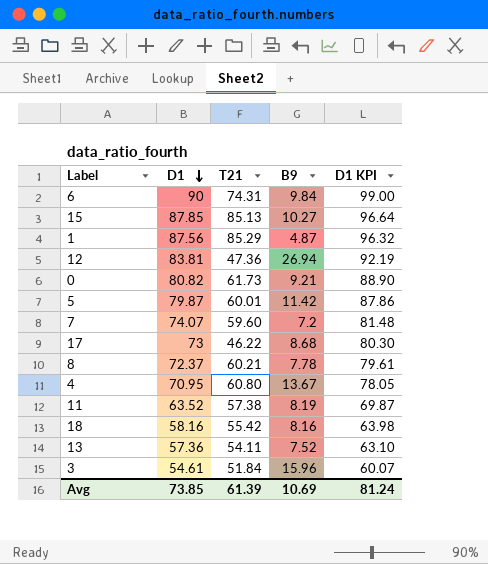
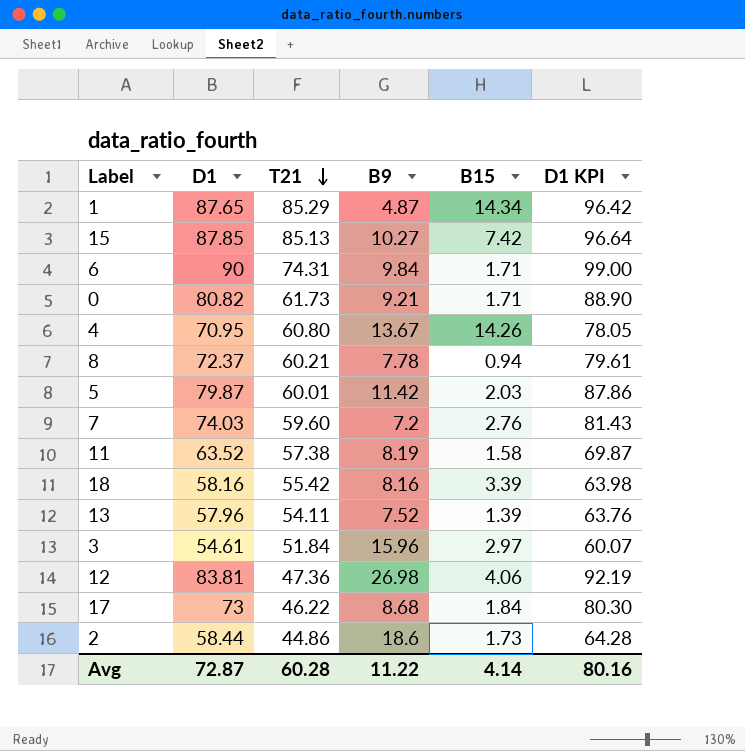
row order: D1 descending -> T21 descending
column B15 | position: none -> 5
1 | D1: 87.56 -> 87.65
1 | D1 KPI: 96.32 -> 96.42
7 | D1: 74.07 -> 74.03
7 | D1 KPI: 81.48 -> 81.43
13 | D1: 57.36 -> 57.96
13 | D1 KPI: 63.10 -> 63.76
12 | B9: 26.94 -> 26.98
row 2: none -> 58.44 | 44.86 | 18.6 | 1.73 | 64.28
Avg | D1: 73.85 -> 72.87
Avg | T21: 61.39 -> 60.28
Avg | B9: 10.69 -> 11.22
Avg | D1 KPI: 81.24 -> 80.16

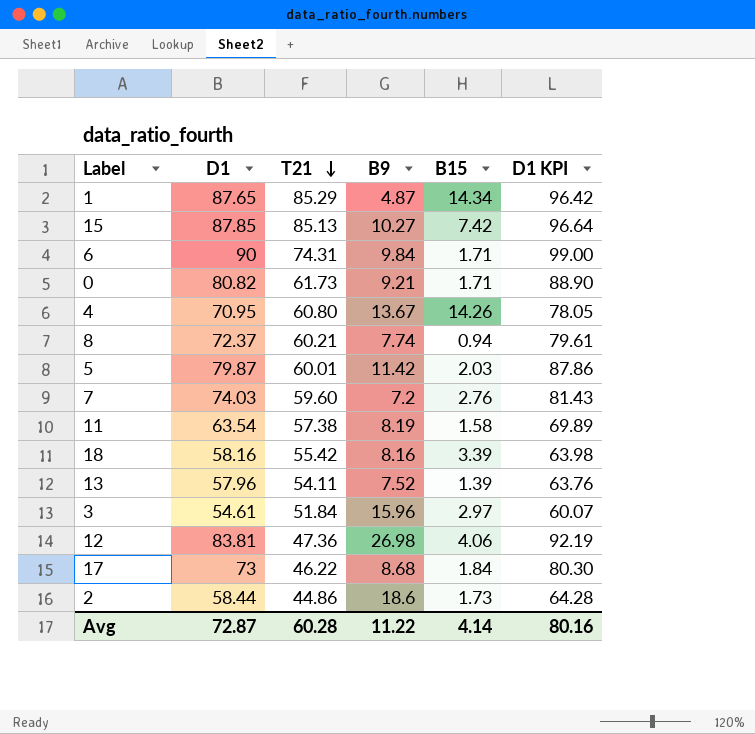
8 | B9: 7.78 -> 7.74
11 | D1: 63.52 -> 63.54
11 | D1 KPI: 69.87 -> 69.89

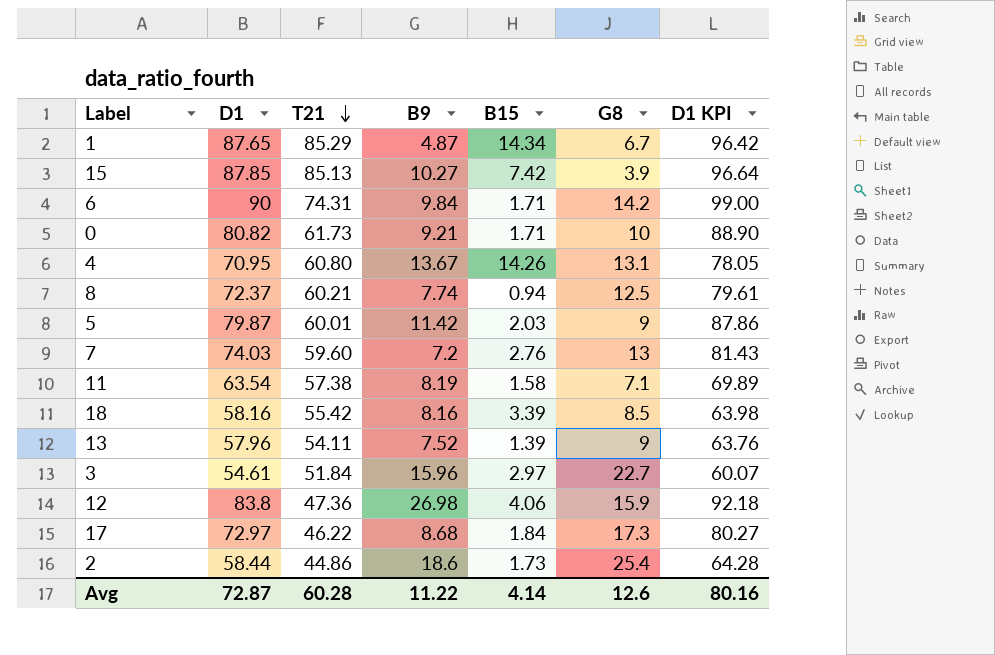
column G8 | position: none -> 6
12 | D1: 83.81 -> 83.8
12 | D1 KPI: 92.19 -> 92.18
17 | D1: 73 -> 72.97
17 | D1 KPI: 80.30 -> 80.27

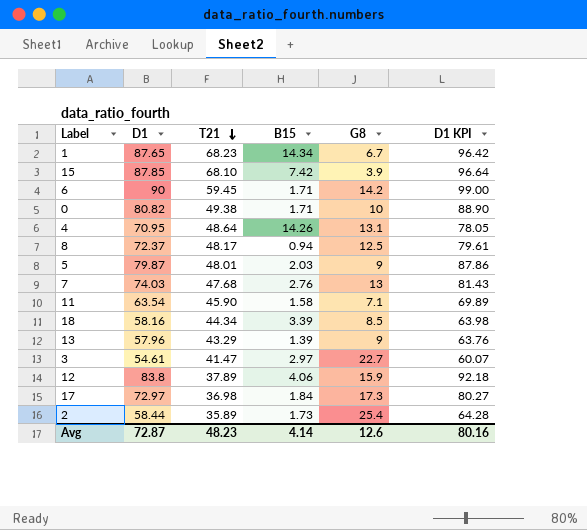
column B9 | position: 4 -> none
1 | T21: 85.29 -> 68.23
15 | T21: 85.13 -> 68.10
6 | T21: 74.31 -> 59.45
0 | T21: 61.73 -> 49.38
4 | T21: 60.80 -> 48.64
8 | T21: 60.21 -> 48.17
5 | T21: 60.01 -> 48.01
7 | T21: 59.60 -> 47.68
11 | T21: 57.38 -> 45.90
18 | T21: 55.42 -> 44.34
13 | T21: 54.11 -> 43.29
3 | T21: 51.84 -> 41.47
12 | T21: 47.36 -> 37.89
17 | T21: 46.22 -> 36.98
2 | T21: 44.86 -> 35.89
Avg | T21: 60.28 -> 48.23

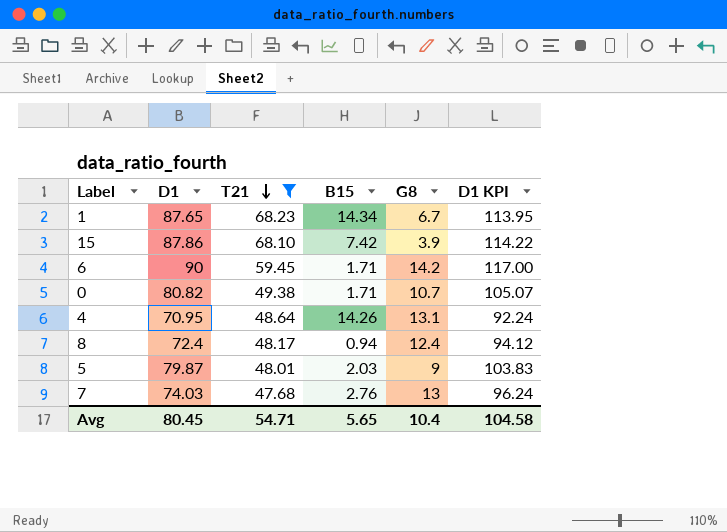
filter: none -> T21 >= 47.68
column D1 KPI | formula: [D1] * 1.1 -> [D1] * 1.3
15 | D1: 87.85 -> 87.86
0 | G8: 10 -> 10.7
8 | D1: 72.37 -> 72.4
8 | G8: 12.5 -> 12.4
Avg | D1: 72.87 -> 80.45
Avg | T21: 48.23 -> 54.71
Avg | B15: 4.14 -> 5.65
Avg | G8: 12.6 -> 10.4
Avg | D1 KPI: 80.16 -> 104.58

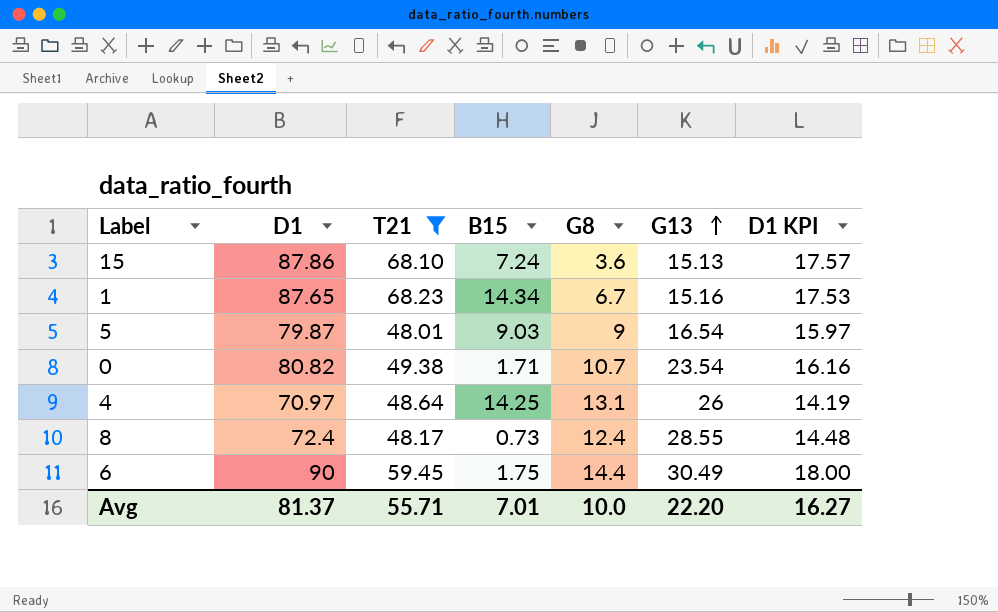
row order: T21 descending -> G13 ascending
column G13 | position: none -> 6
column D1 KPI | formula: [D1] * 1.3 -> [D1] * 0.2
row 7: 74.03 | 47.68 | 2.76 | 13 | 96.24 -> none
15 | B15: 7.42 -> 7.24
15 | G8: 3.9 -> 3.6
5 | B15: 2.03 -> 9.03
4 | D1: 70.95 -> 70.97
4 | B15: 14.26 -> 14.25
8 | B15: 0.94 -> 0.73
6 | B15: 1.71 -> 1.75
6 | G8: 14.2 -> 14.4
Avg | D1: 80.45 -> 81.37
Avg | T21: 54.71 -> 55.71
Avg | B15: 5.65 -> 7.01
Avg | G8: 10.4 -> 10.0
Avg | D1 KPI: 104.58 -> 16.27

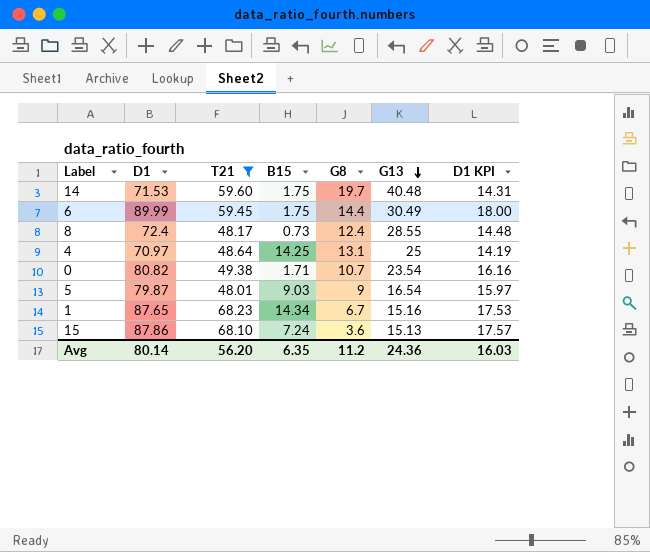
row order: G13 ascending -> G13 descending
row 14: none -> 71.53 | 59.60 | 1.75 | 19.7 | 40.48 | 14.31
6 | D1: 90 -> 89.99
4 | G13: 26 -> 25
Avg | D1: 81.37 -> 80.14
Avg | T21: 55.71 -> 56.20
Avg | B15: 7.01 -> 6.35
Avg | G8: 10.0 -> 11.2
Avg | G13: 22.20 -> 24.36
Avg | D1 KPI: 16.27 -> 16.03

